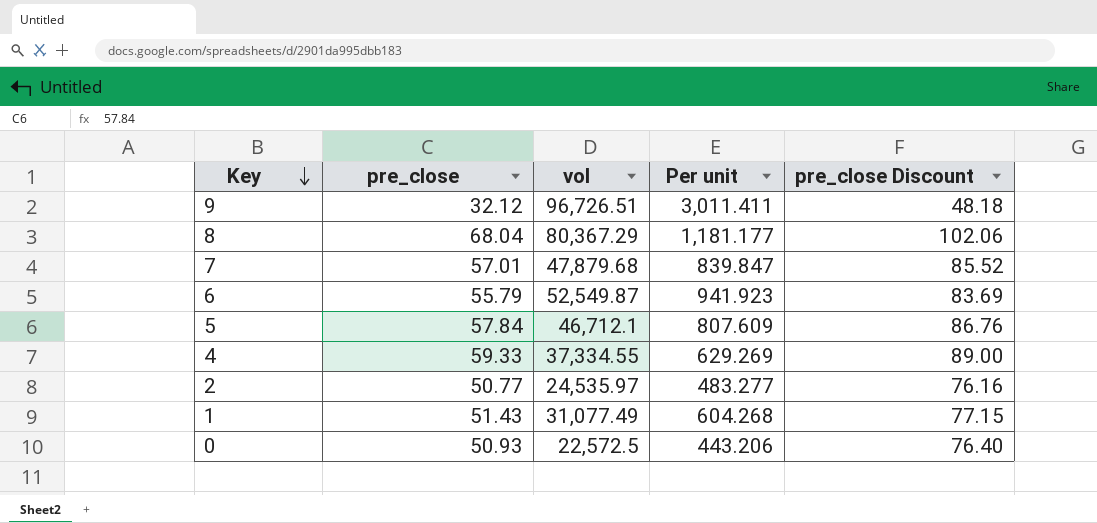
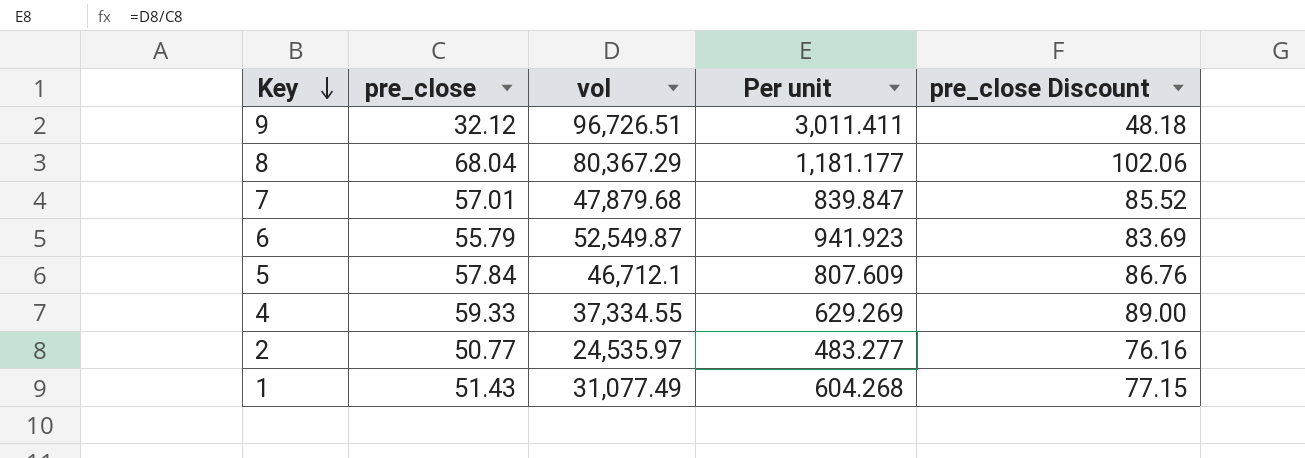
row 0: 50.93 | 22,572.5 | 443.206 | 76.40 -> none

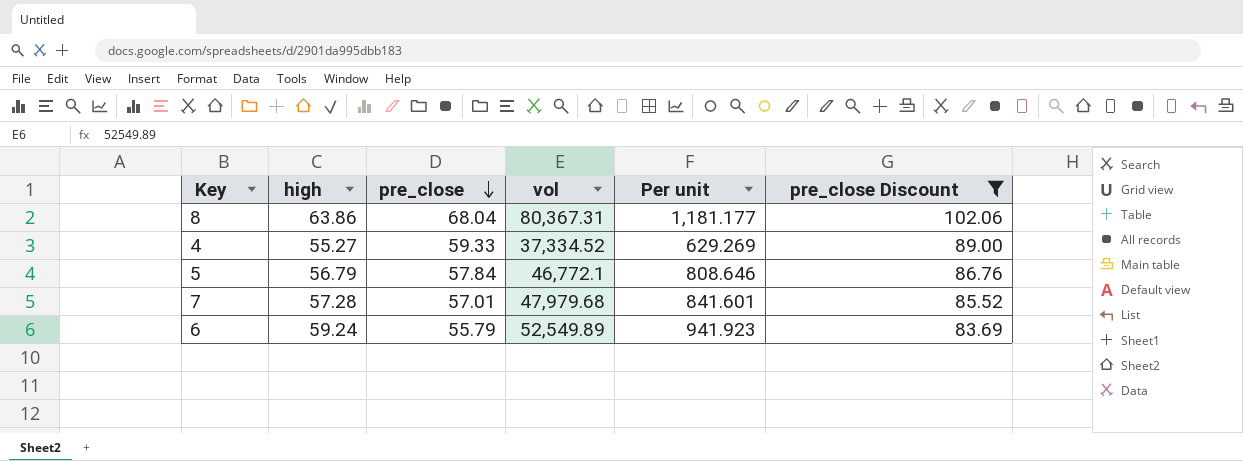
filter: none -> pre_close Discount >= 83.69
row order: Key descending -> pre_close descending
column high | position: none -> 2
8 | vol: 80,367.29 -> 80,367.31
4 | vol: 37,334.55 -> 37,334.52
5 | vol: 46,712.1 -> 46,772.1
5 | Per unit: 807.609 -> 808.646
7 | vol: 47,879.68 -> 47,979.68
7 | Per unit: 839.847 -> 841.601
6 | vol: 52,549.87 -> 52,549.89

